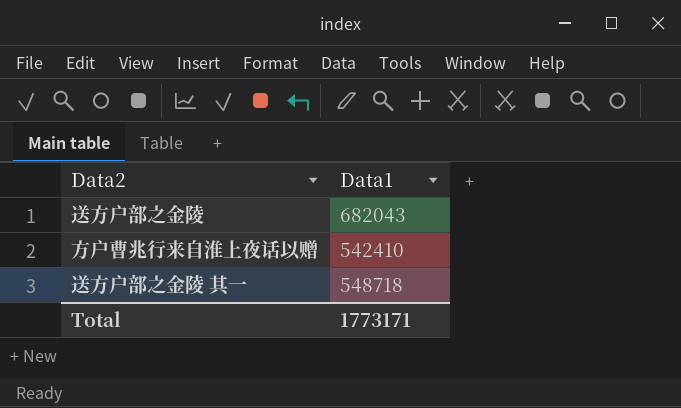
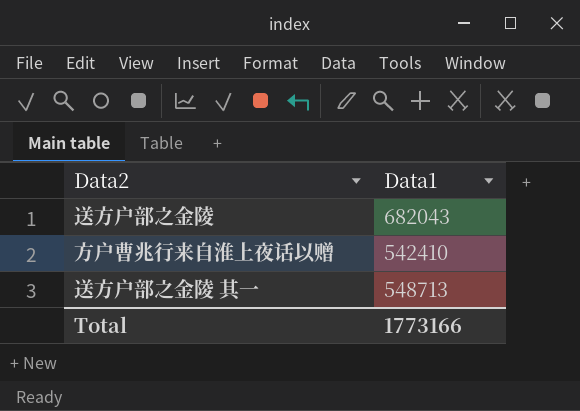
送方户部之金陵 其一 | Data1: 548718 -> 548713
Total | Data1: 1773171 -> 1773166

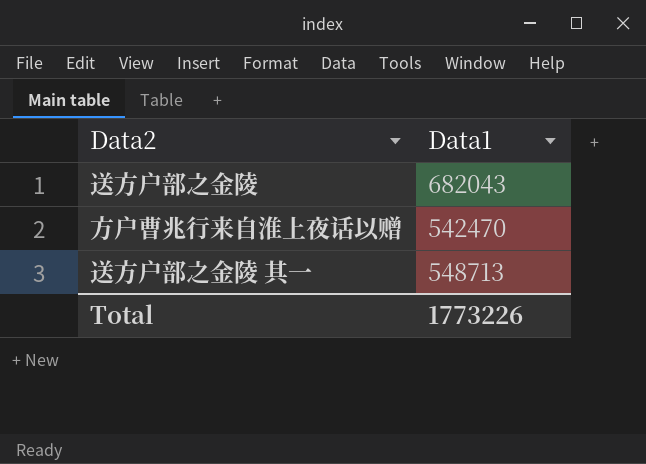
方户曹兆行来自淮上夜话以赠 | Data1: 542410 -> 542470
Total | Data1: 1773166 -> 1773226

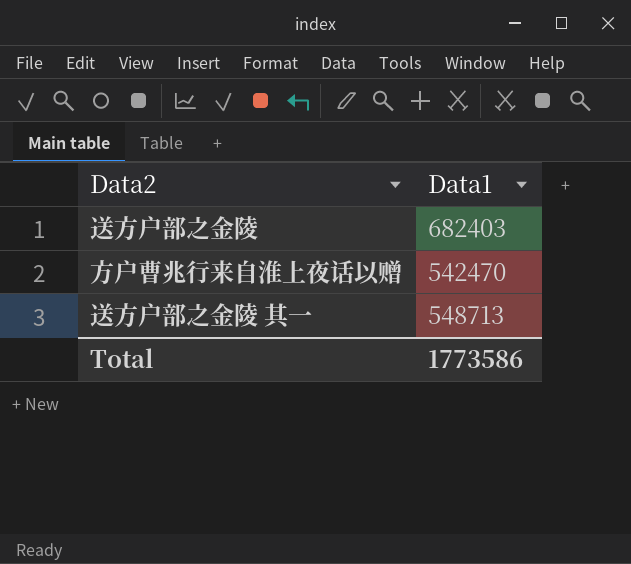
送方户部之金陵 | Data1: 682043 -> 682403
Total | Data1: 1773226 -> 1773586

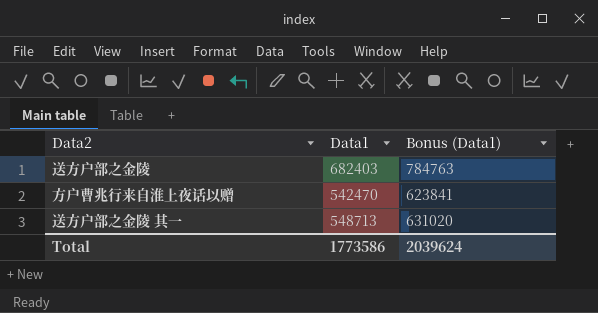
column Bonus (Data1) | formula: none -> [Data1] * 1.15

